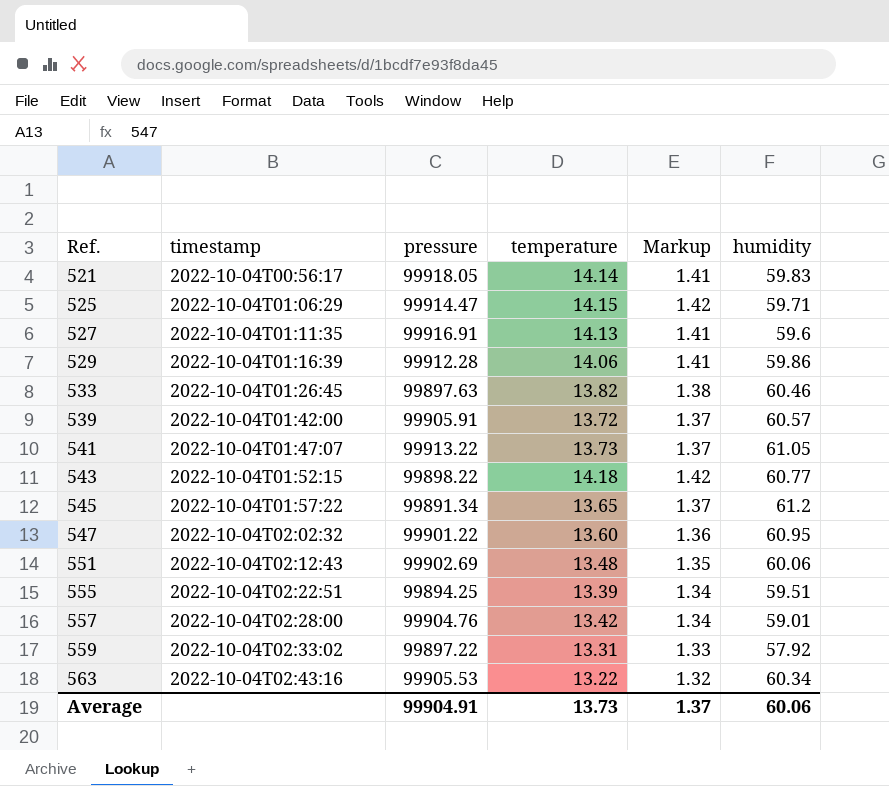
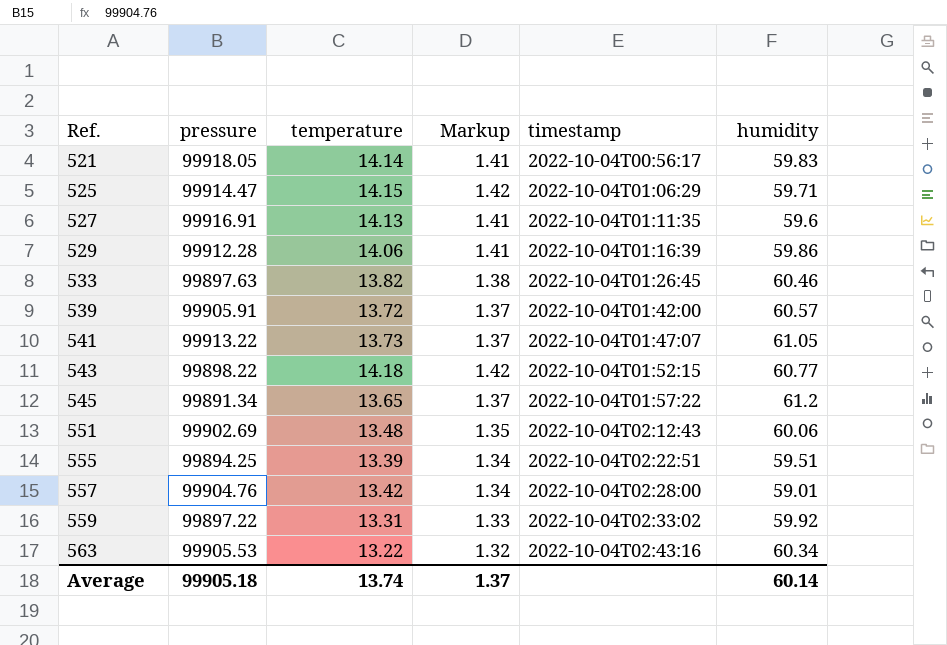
column timestamp | position: 2 -> 5
row 547: 2022-10-04T02:02:32 | 99901.22 | 13.60 | 1.36 | 60.95 -> none
559 | humidity: 57.92 -> 59.92
Average | pressure: 99904.91 -> 99905.18
Average | temperature: 13.73 -> 13.74
Average | humidity: 60.06 -> 60.14

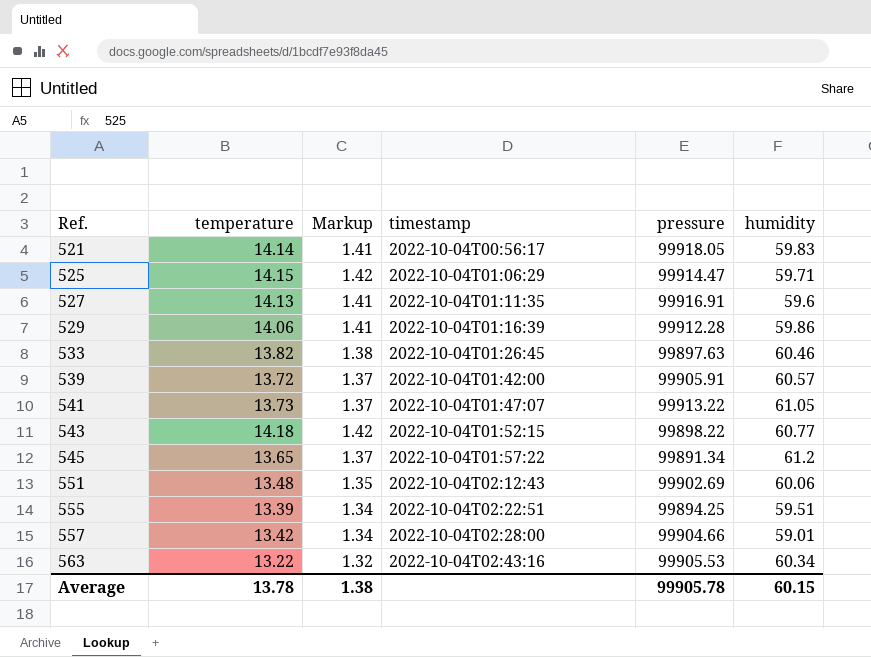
column pressure | position: 2 -> 5
row 559: 99897.22 | 13.31 | 1.33 | 2022-10-04T02:33:02 | 59.92 -> none
557 | pressure: 99904.76 -> 99904.66
Average | temperature: 13.74 -> 13.78
Average | Markup: 1.37 -> 1.38
Average | pressure: 99905.18 -> 99905.78
Average | humidity: 60.14 -> 60.15

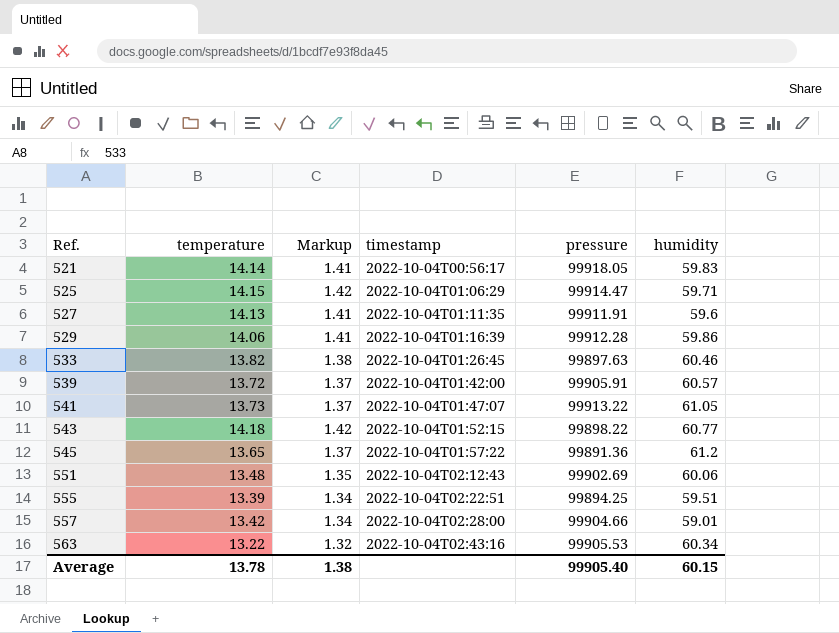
527 | pressure: 99916.91 -> 99911.91
545 | pressure: 99891.34 -> 99891.36
Average | pressure: 99905.78 -> 99905.40

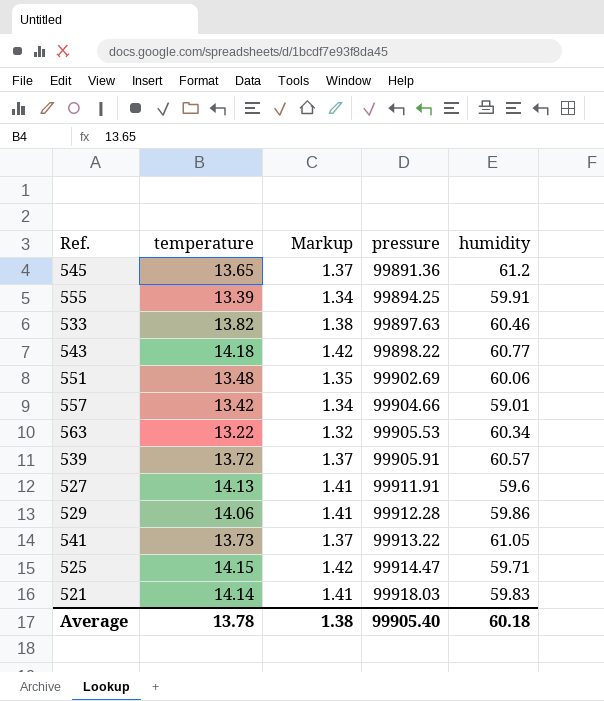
row order: Ref. ascending -> pressure ascending
column timestamp | position: 4 -> none
555 | humidity: 59.51 -> 59.91
521 | pressure: 99918.05 -> 99918.03
Average | humidity: 60.15 -> 60.18

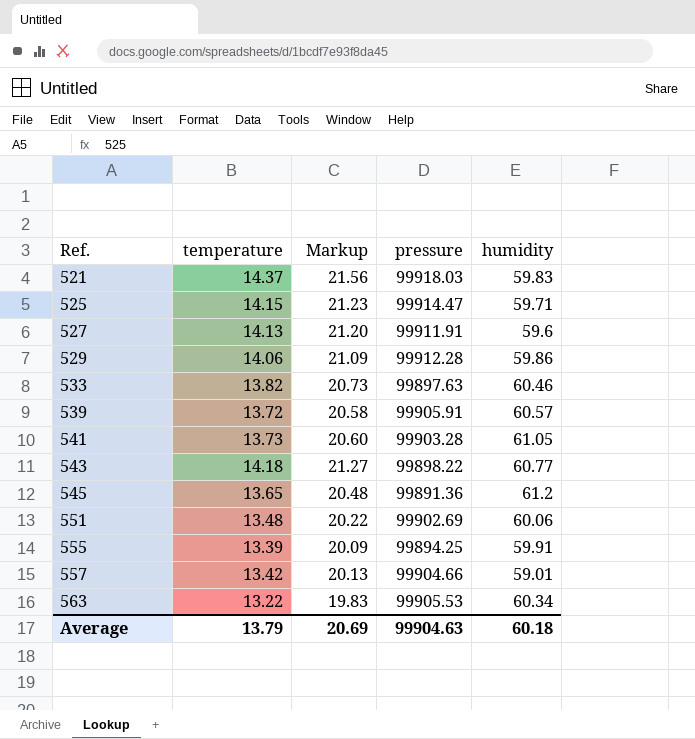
row order: pressure ascending -> Ref. ascending
column Markup | formula: [temperature] * 0.1 -> [temperature] * 1.5
521 | temperature: 14.14 -> 14.37
541 | pressure: 99913.22 -> 99903.28
Average | temperature: 13.78 -> 13.79
Average | Markup: 1.38 -> 20.69
Average | pressure: 99905.40 -> 99904.63

